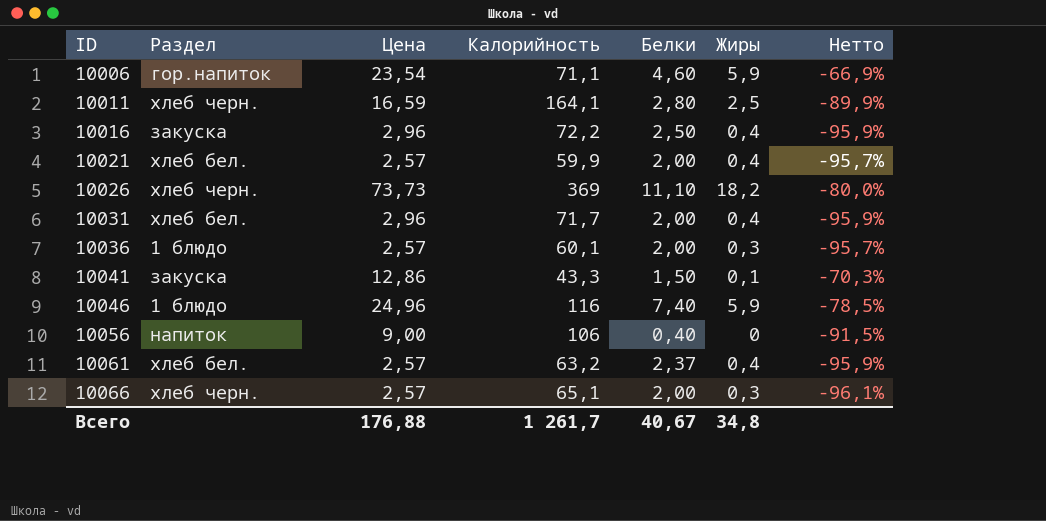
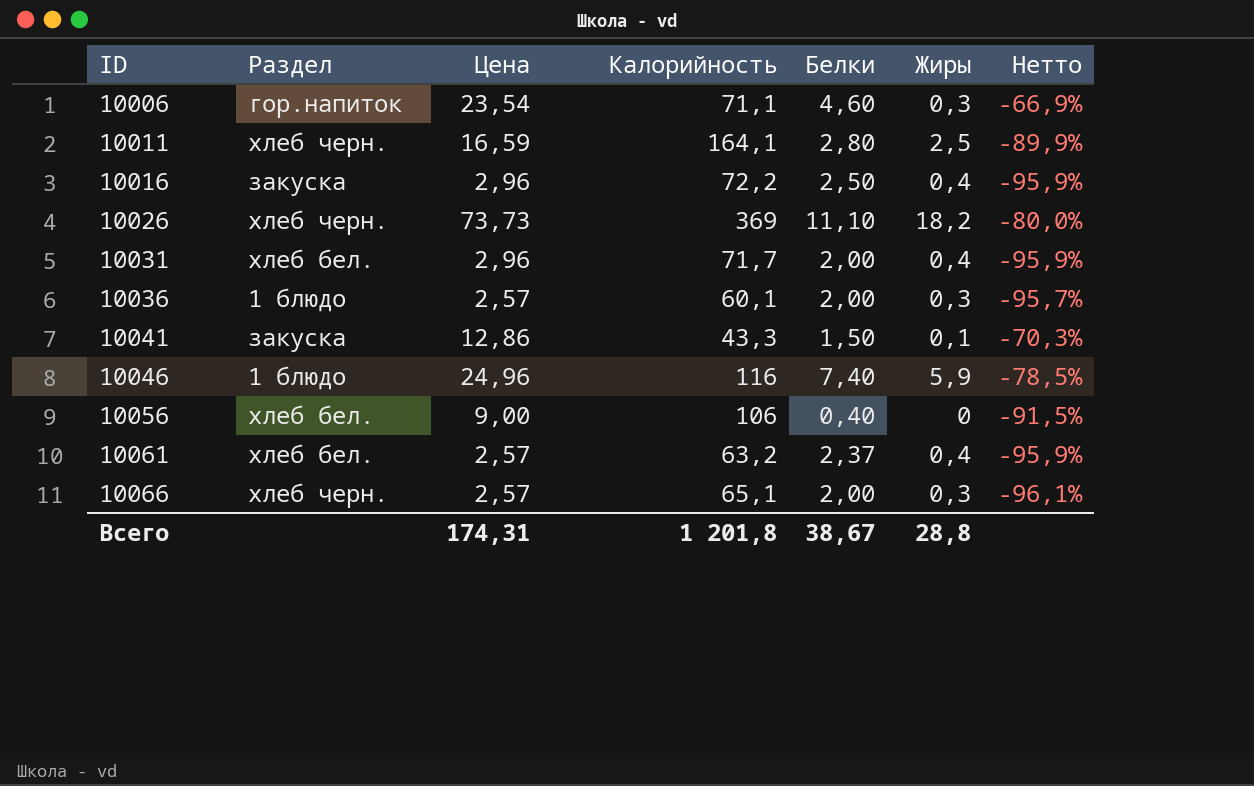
row 10021: хлеб бел. | 2,57 | 59,9 | 2,00 | 0,4 | -95,7% -> none
10006 | Жиры: 5,9 -> 0,3
10056 | Раздел: напиток -> хлеб бел.
Всего | Цена: 176,88 -> 174,31
Всего | Калорийность: 1 261,7 -> 1 201,8
Всего | Белки: 40,67 -> 38,67
Всего | Жиры: 34,8 -> 28,8

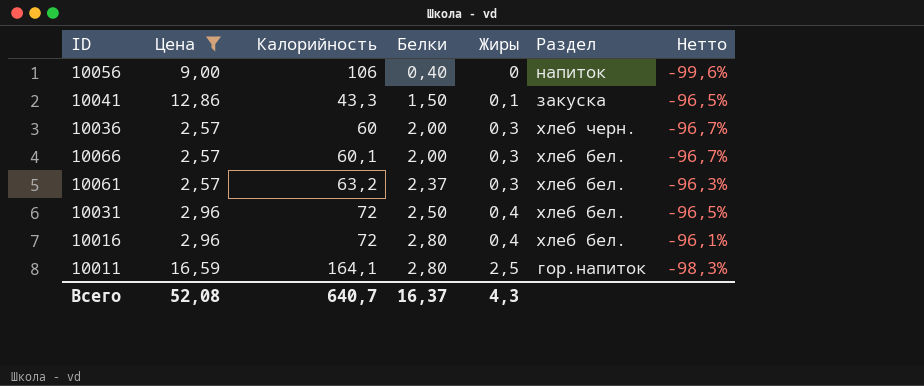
filter: none -> Цена <= 16,59
row order: ID ascending -> Белки ascending
column Раздел | position: 2 -> 6
column Нетто | formula: ([Цена] - [Калорийность]) / [Калорийность] -> ([Белки] - [Калорийность]) / [Калорийность]
10056 | Раздел: хлеб бел. -> напиток
10036 | Калорийность: 60,1 -> 60
10036 | Раздел: 1 блюдо -> хлеб черн.
10066 | Калорийность: 65,1 -> 60,1
10066 | Раздел: хлеб черн. -> хлеб бел.
10061 | Жиры: 0,4 -> 0,3
10031 | Калорийность: 71,7 -> 72
10031 | Белки: 2,00 -> 2,50
10016 | Калорийность: 72,2 -> 72
10016 | Белки: 2,50 -> 2,80
10016 | Раздел: закуска -> хлеб бел.
10011 | Раздел: хлеб черн. -> гор.напиток
Всего | Цена: 174,31 -> 52,08
Всего | Калорийность: 1 201,8 -> 640,7
Всего | Белки: 38,67 -> 16,37
Всего | Жиры: 28,8 -> 4,3

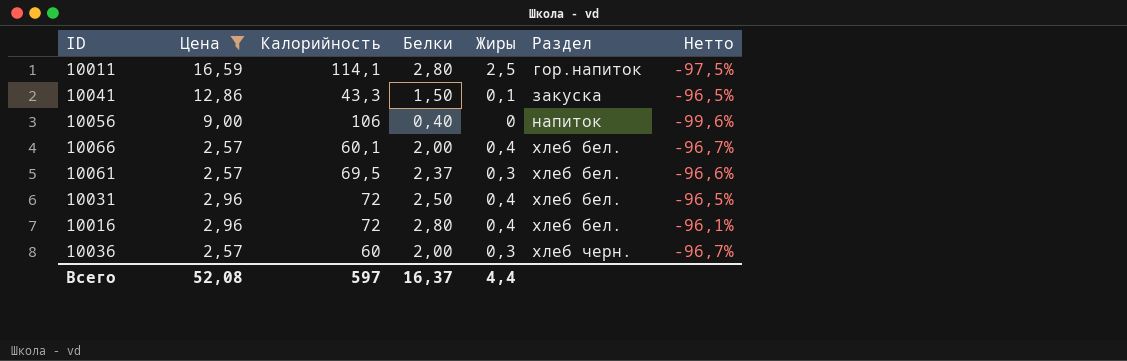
row order: Белки ascending -> Раздел ascending
10011 | Калорийность: 164,1 -> 114,1
10011 | Нетто: -98,3% -> -97,5%
10066 | Жиры: 0,3 -> 0,4
10061 | Калорийность: 63,2 -> 69,5
10061 | Нетто: -96,3% -> -96,6%
Всего | Калорийность: 640,7 -> 597
Всего | Жиры: 4,3 -> 4,4

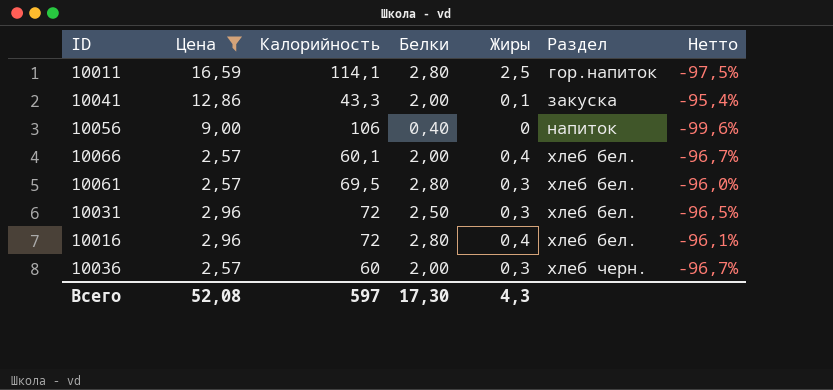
10041 | Белки: 1,50 -> 2,00
10041 | Нетто: -96,5% -> -95,4%
10061 | Белки: 2,37 -> 2,80
10061 | Нетто: -96,6% -> -96,0%
10031 | Жиры: 0,4 -> 0,3
Всего | Белки: 16,37 -> 17,30
Всего | Жиры: 4,4 -> 4,3

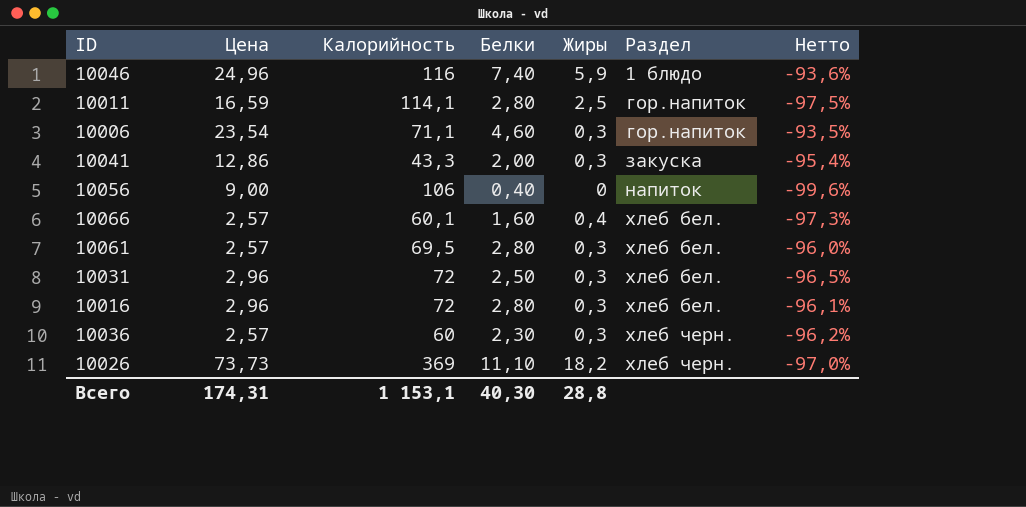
filter: Цена <= 16,59 -> none
10041 | Жиры: 0,1 -> 0,3
10066 | Белки: 2,00 -> 1,60
10066 | Нетто: -96,7% -> -97,3%
10016 | Жиры: 0,4 -> 0,3
10036 | Белки: 2,00 -> 2,30
10036 | Нетто: -96,7% -> -96,2%
Всего | Цена: 52,08 -> 174,31
Всего | Калорийность: 597 -> 1 153,1
Всего | Белки: 17,30 -> 40,30
Всего | Жиры: 4,3 -> 28,8

